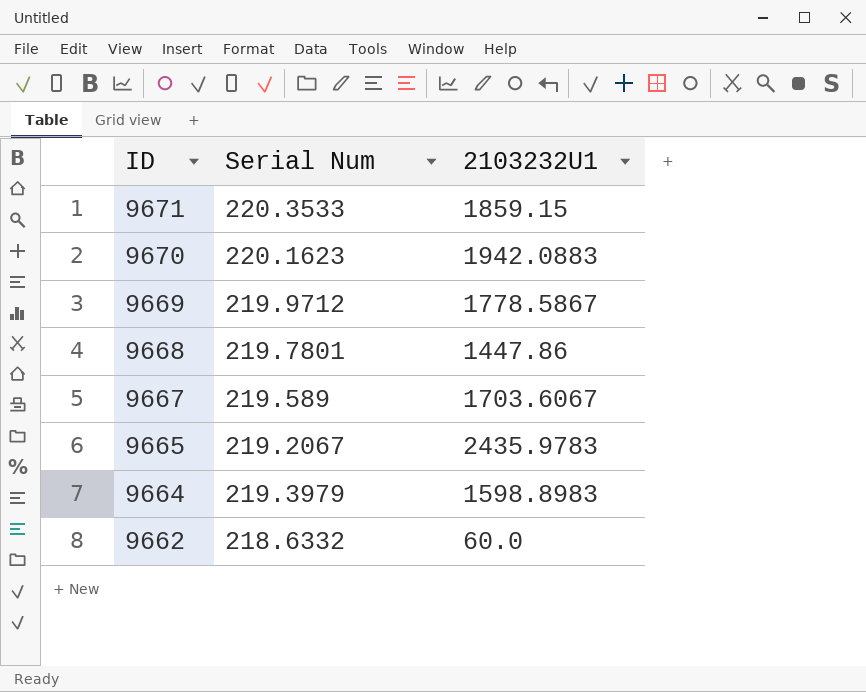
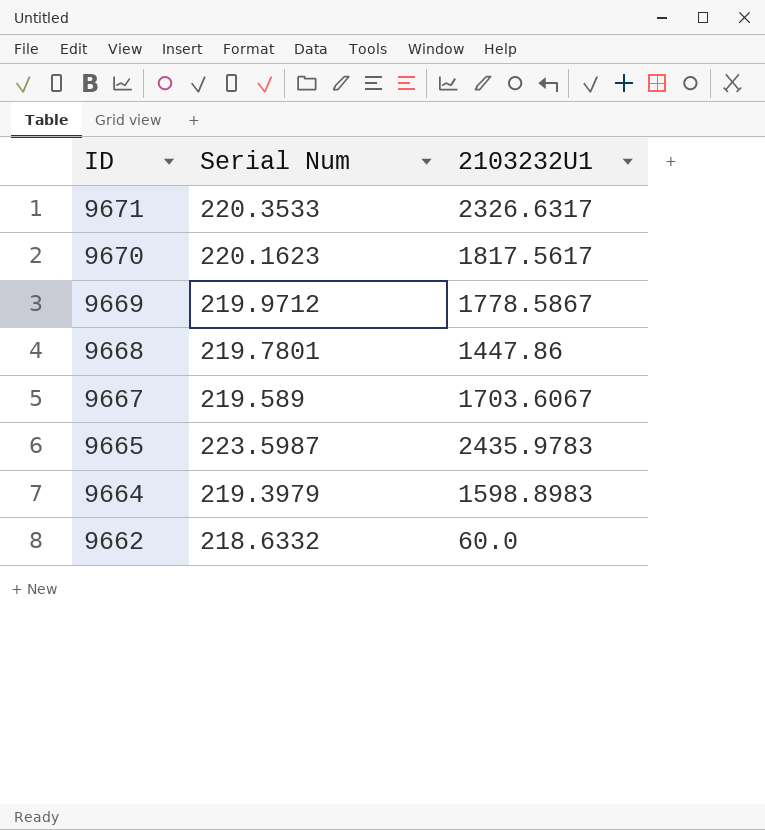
9671 | 2103232U1: 1859.15 -> 2326.6317
9670 | 2103232U1: 1942.0883 -> 1817.5617
9665 | Serial Num: 219.2067 -> 223.5987

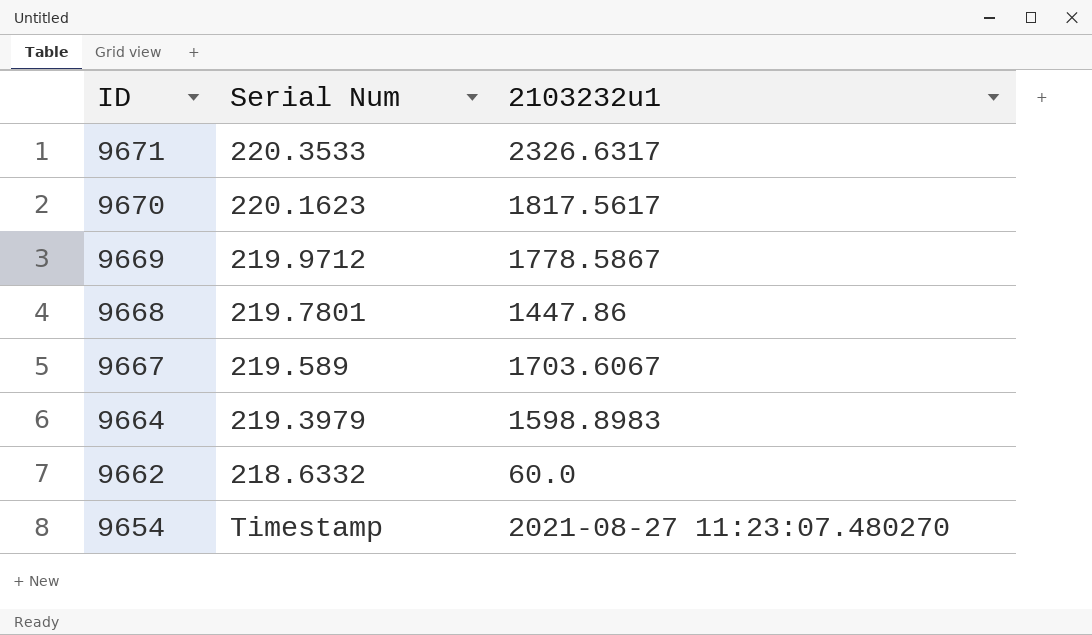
column name: 2103232U1 -> 2103232u1
row 9665: 223.5987 | 2435.9783 -> none
row 9654: none -> Timestamp | 2021-08-27 11:23:07.480270

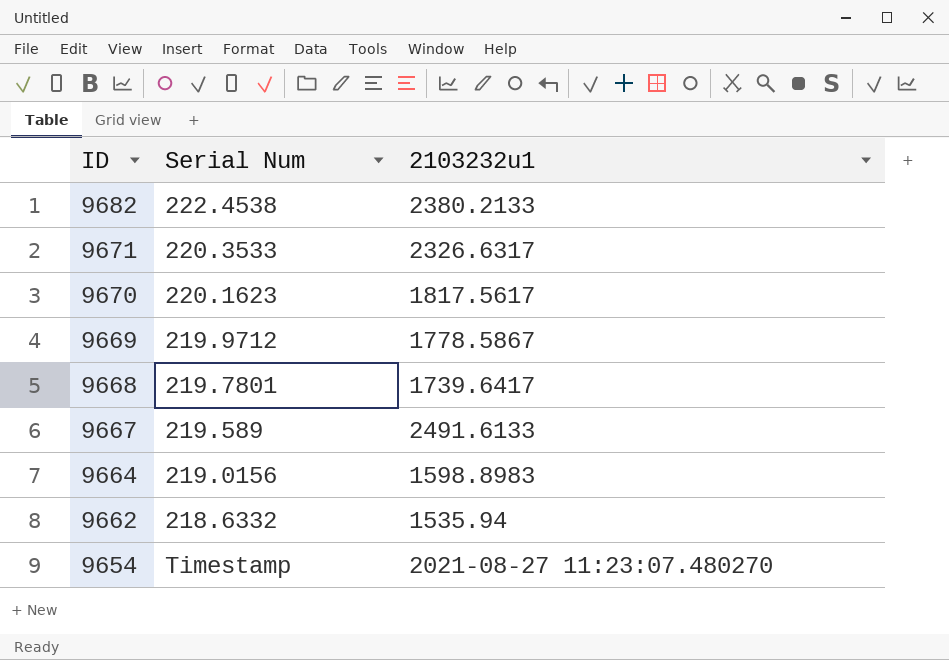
row 9682: none -> 222.4538 | 2380.2133
9668 | 2103232u1: 1447.86 -> 1739.6417
9667 | 2103232u1: 1703.6067 -> 2491.6133
9664 | Serial Num: 219.3979 -> 219.0156
9662 | 2103232u1: 60.0 -> 1535.94

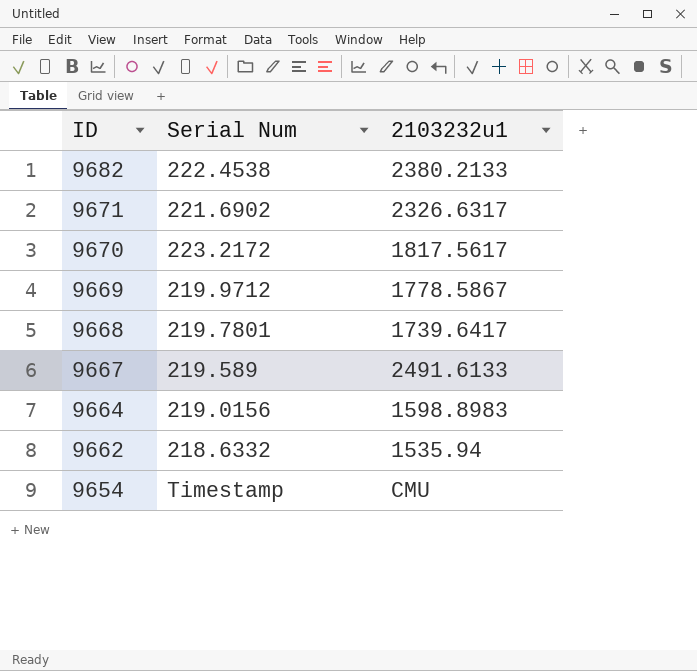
9671 | Serial Num: 220.3533 -> 221.6902
9670 | Serial Num: 220.1623 -> 223.2172
9654 | 2103232u1: 2021-08-27 11:23:07.480270 -> CMU

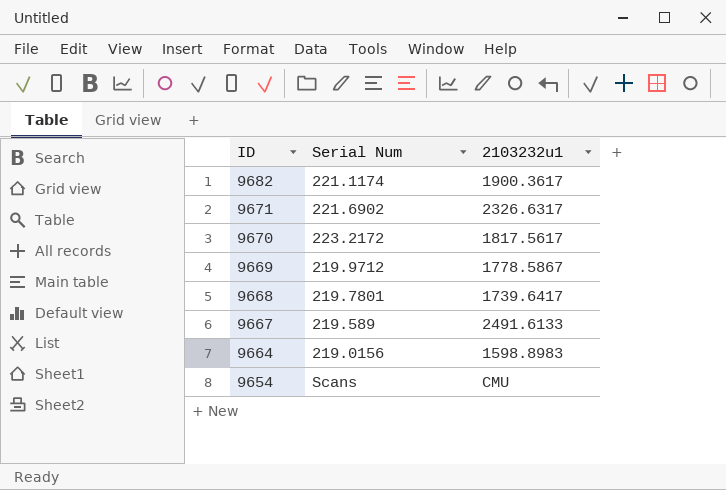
row 9662: 218.6332 | 1535.94 -> none
9682 | Serial Num: 222.4538 -> 221.1174
9682 | 2103232u1: 2380.2133 -> 1900.3617
9654 | Serial Num: Timestamp -> Scans

